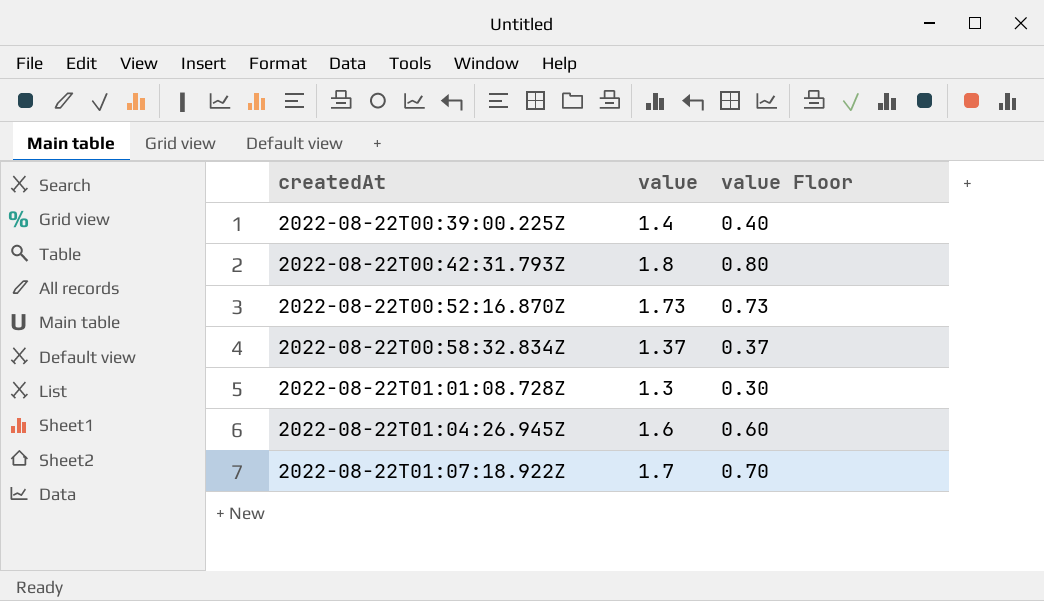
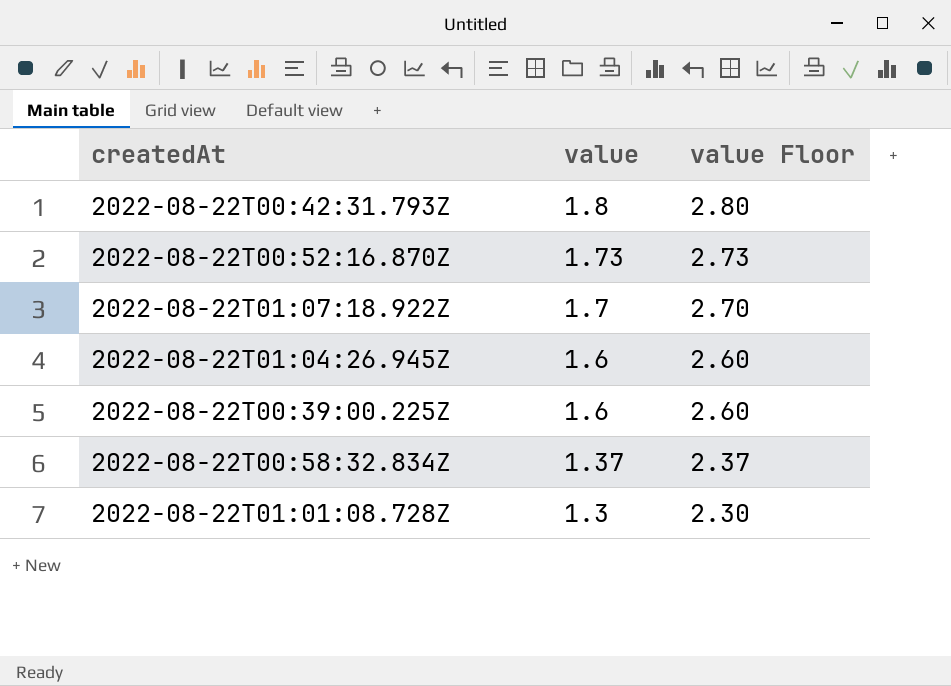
row order: createdAt ascending -> value descending
column value Floor | formula: [value] - 1 -> [value] + 1
2022-08-22T00:39:00.225Z | value: 1.4 -> 1.6

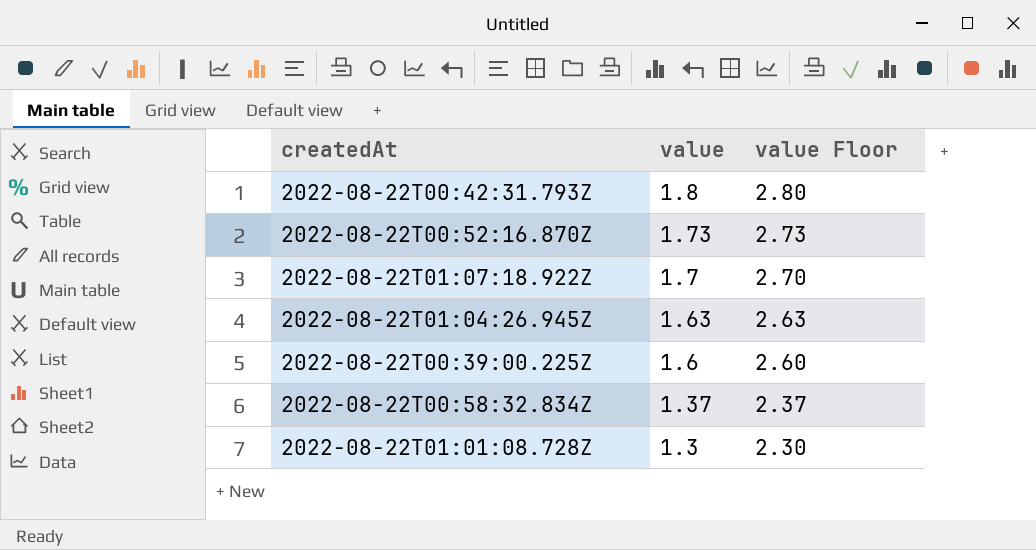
2022-08-22T01:04:26.945Z | value: 1.6 -> 1.63
2022-08-22T01:04:26.945Z | value Floor: 2.60 -> 2.63

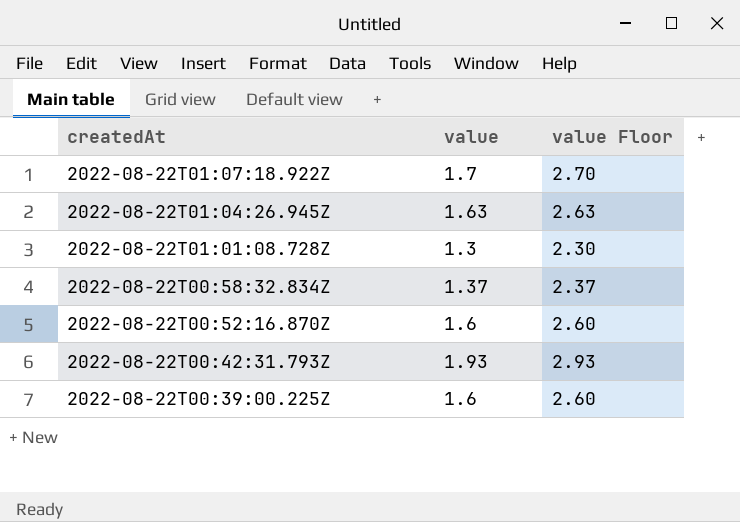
row order: value descending -> createdAt descending
2022-08-22T00:52:16.870Z | value: 1.73 -> 1.6
2022-08-22T00:52:16.870Z | value Floor: 2.73 -> 2.60
2022-08-22T00:42:31.793Z | value: 1.8 -> 1.93
2022-08-22T00:42:31.793Z | value Floor: 2.80 -> 2.93

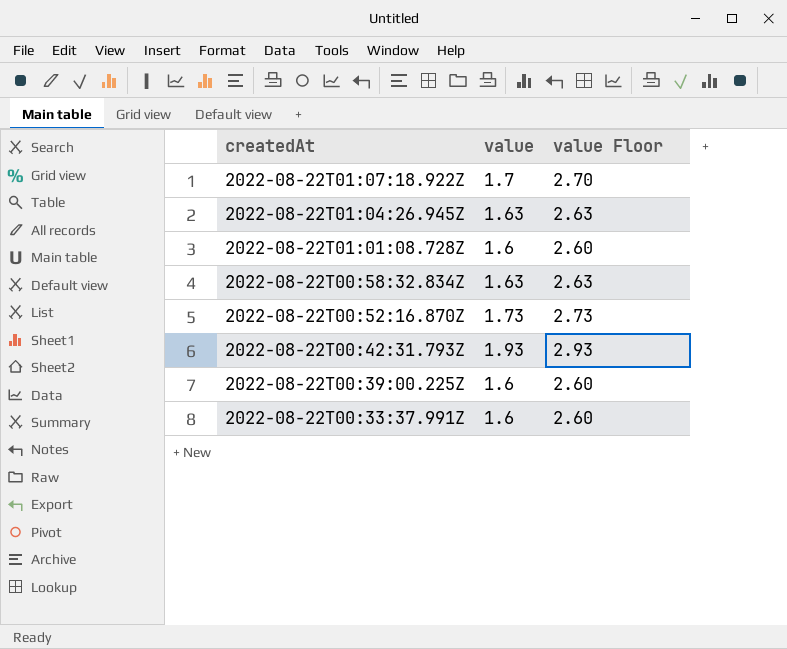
2022-08-22T01:01:08.728Z | value: 1.3 -> 1.6
2022-08-22T01:01:08.728Z | value Floor: 2.30 -> 2.60
2022-08-22T00:58:32.834Z | value: 1.37 -> 1.63
2022-08-22T00:58:32.834Z | value Floor: 2.37 -> 2.63
2022-08-22T00:52:16.870Z | value: 1.6 -> 1.73
2022-08-22T00:52:16.870Z | value Floor: 2.60 -> 2.73
row 2022-08-22T00:33:37.991Z: none -> 1.6 | 2.60

